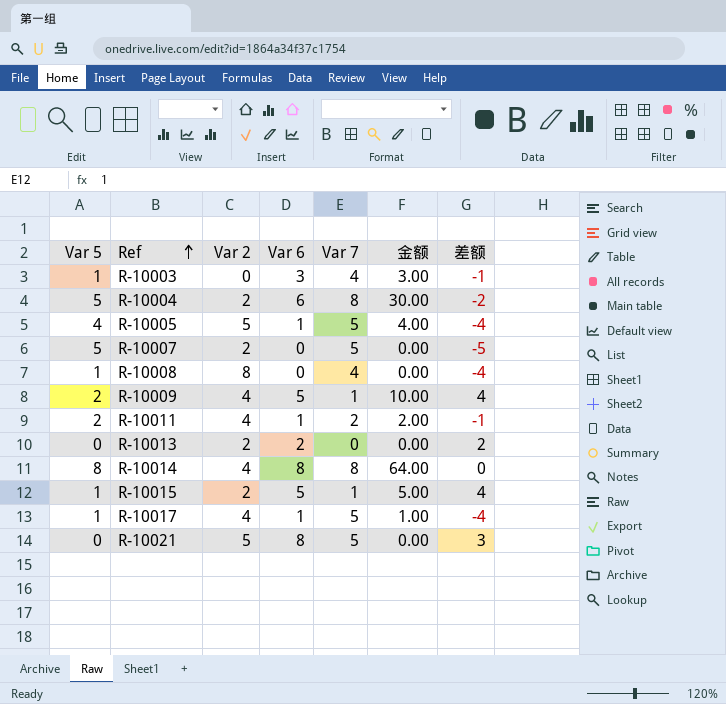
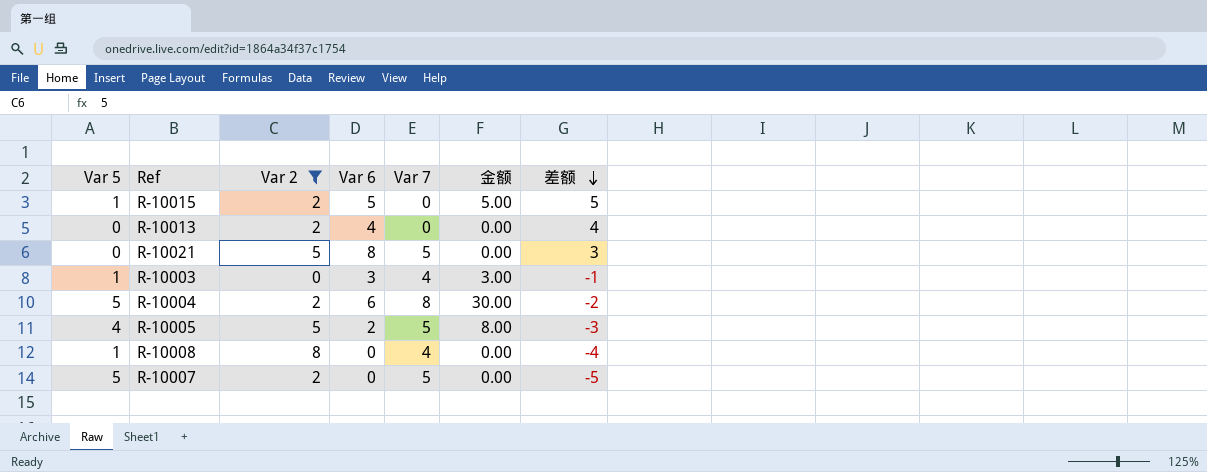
filter: none -> Var 2 != 4
row order: Ref ascending -> 差额 descending
R-10015 | Var 7: 1 -> 0
R-10015 | 差额: 4 -> 5
R-10013 | Var 6: 2 -> 4
R-10013 | 差额: 2 -> 4
R-10005 | Var 6: 1 -> 2
R-10005 | 金额: 4.00 -> 8.00
R-10005 | 差额: -4 -> -3

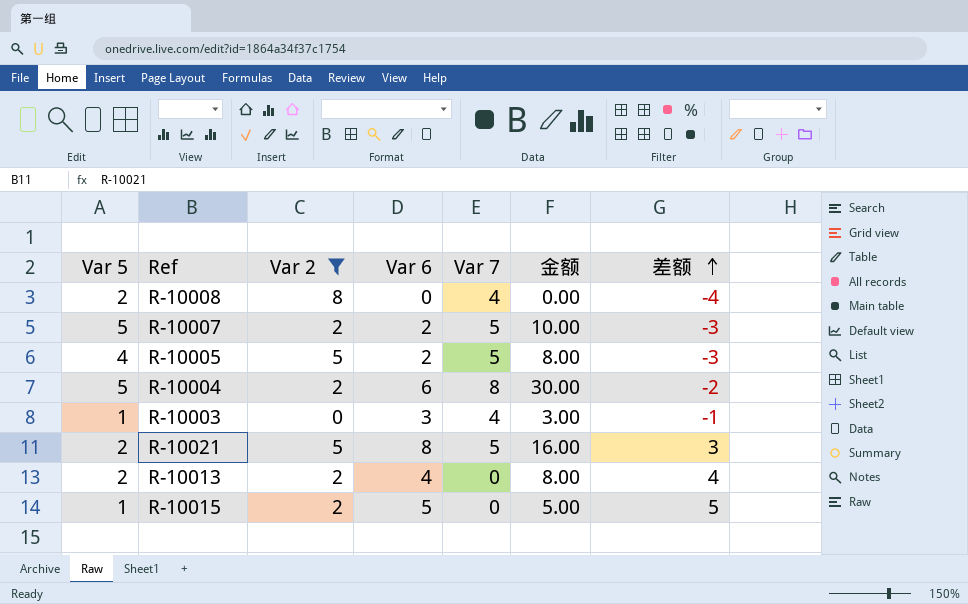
row order: 差额 descending -> 差额 ascending
R-10008 | Var 5: 1 -> 2
R-10007 | Var 6: 0 -> 2
R-10007 | 金额: 0.00 -> 10.00
R-10007 | 差额: -5 -> -3
R-10021 | Var 5: 0 -> 2
R-10021 | 金额: 0.00 -> 16.00
R-10013 | Var 5: 0 -> 2
R-10013 | 金额: 0.00 -> 8.00

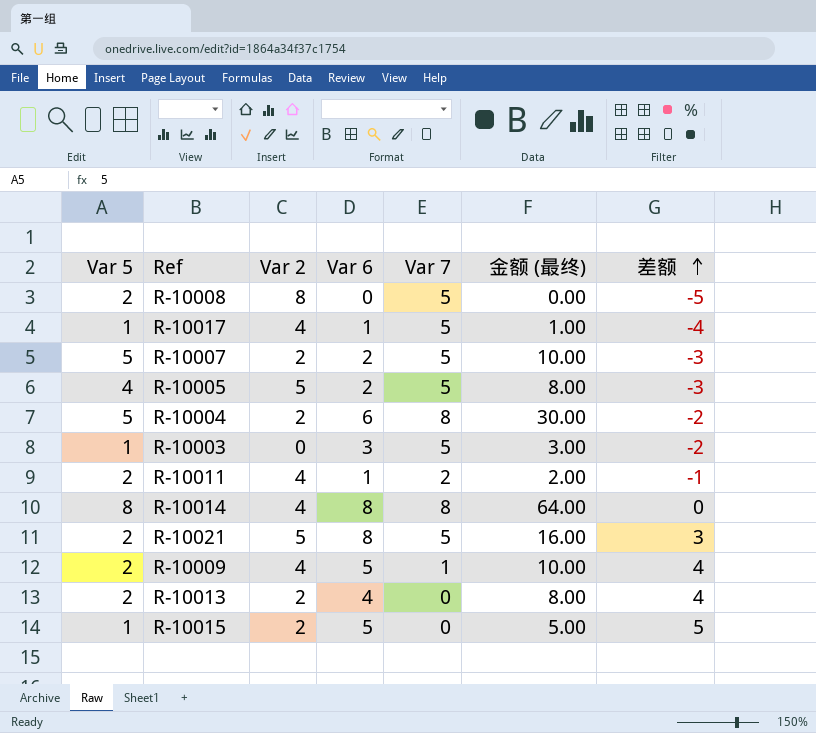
filter: Var 2 != 4 -> none
column name: 金额 -> 金额 (最终)
R-10008 | Var 7: 4 -> 5
R-10008 | 差额: -4 -> -5
R-10003 | Var 7: 4 -> 5
R-10003 | 差额: -1 -> -2

